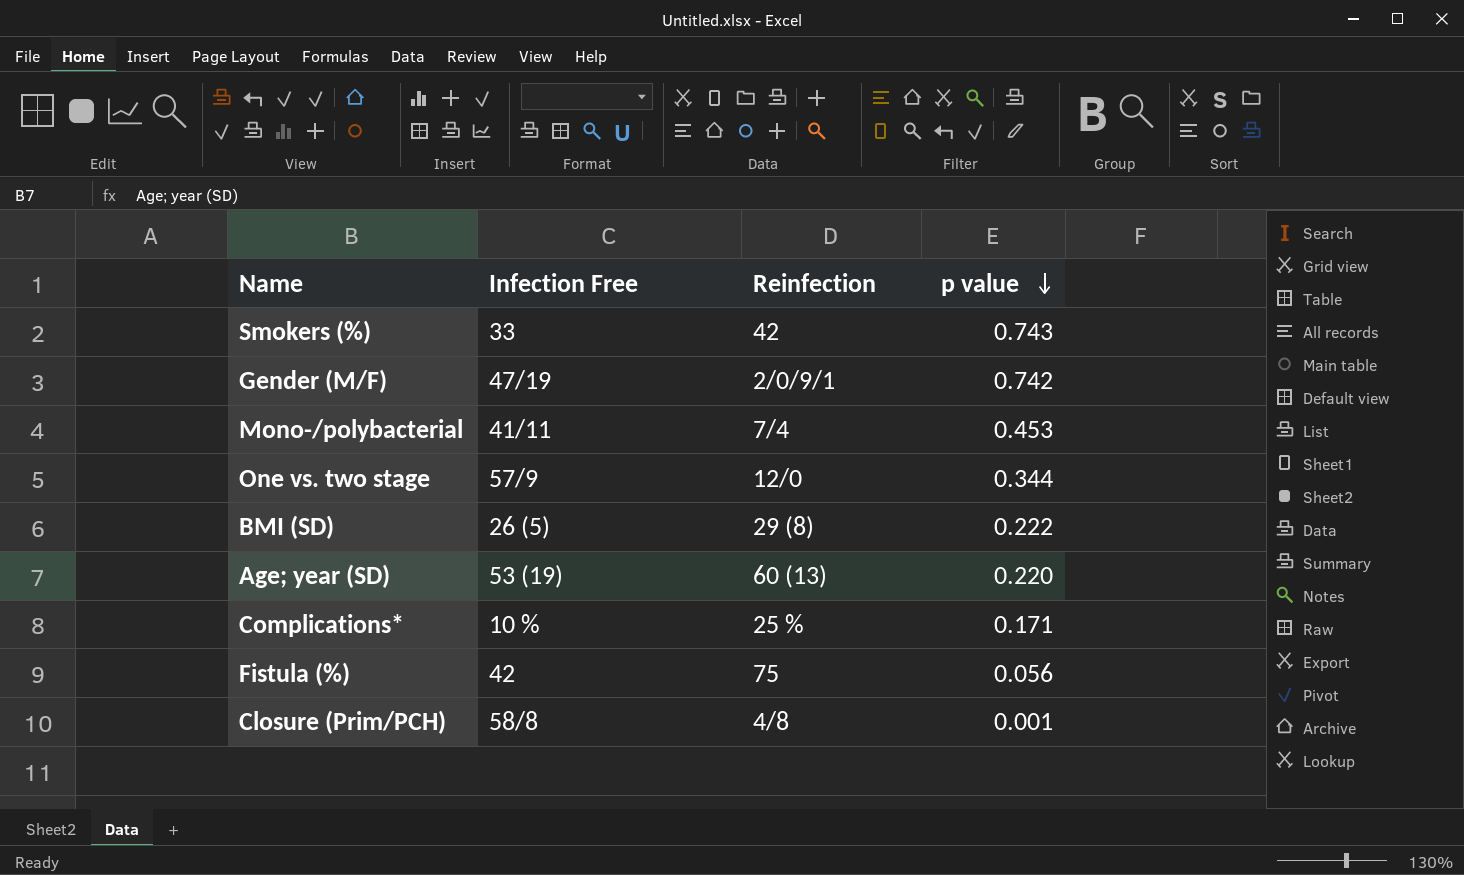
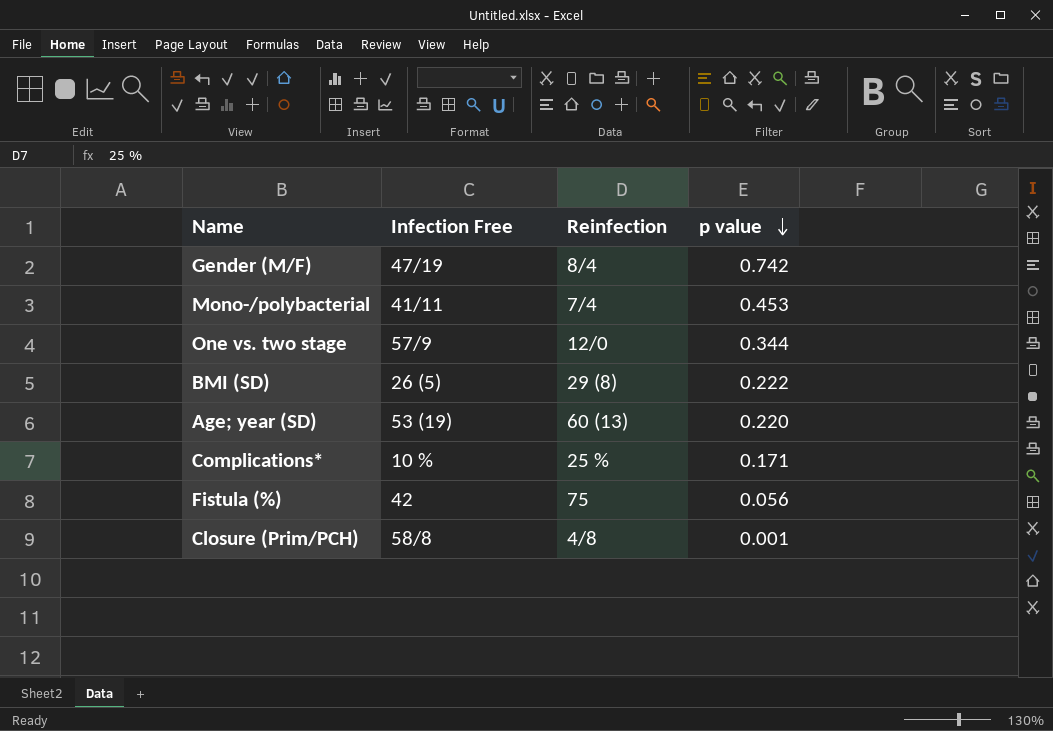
row Smokers (%): 33 | 42 | 0.743 -> none
Gender (M/F) | Reinfection: 2/0/9/1 -> 8/4

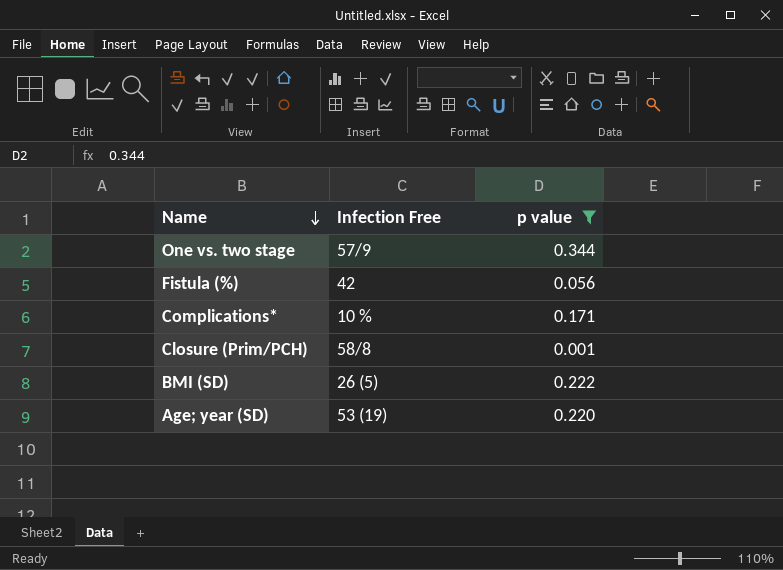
filter: none -> p value <= 0.344
row order: p value descending -> Name descending
column Reinfection | position: 3 -> none

